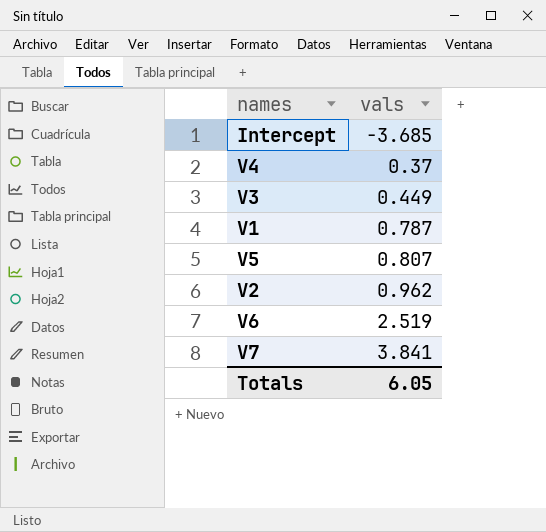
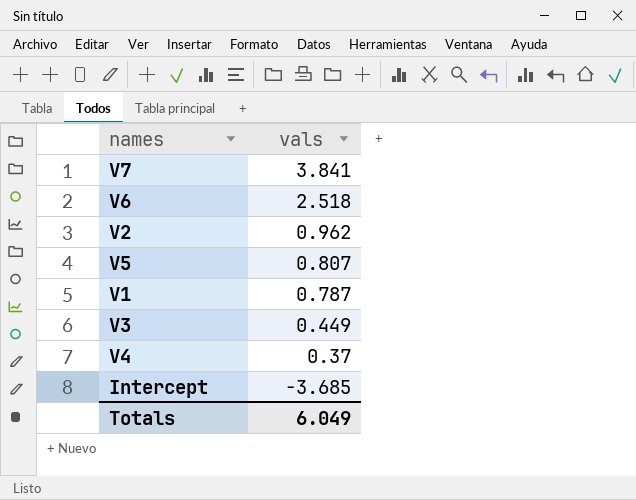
row order: vals ascending -> vals descending
V6 | vals: 2.519 -> 2.518
Totals | vals: 6.05 -> 6.049

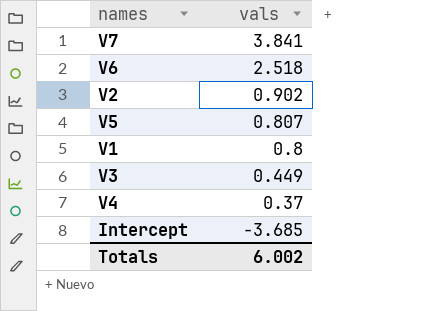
V2 | vals: 0.962 -> 0.902
V1 | vals: 0.787 -> 0.8
Totals | vals: 6.049 -> 6.002

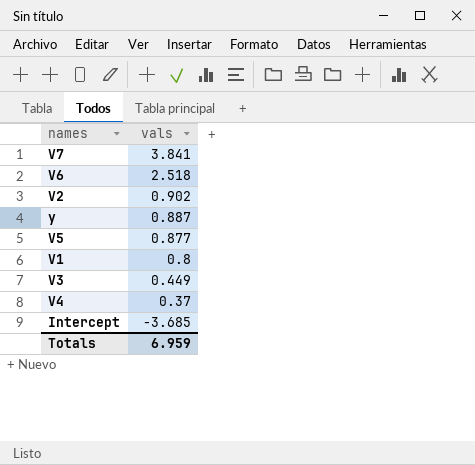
row y: none -> 0.887
V5 | vals: 0.807 -> 0.877
Totals | vals: 6.002 -> 6.959

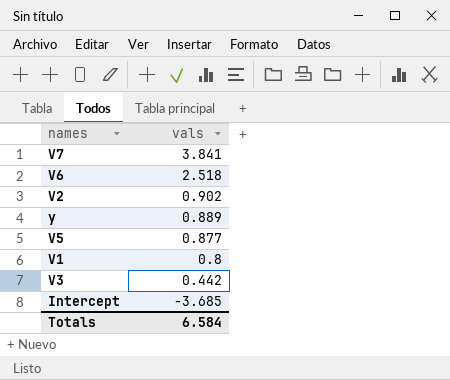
row V4: 0.37 -> none
y | vals: 0.887 -> 0.889
V3 | vals: 0.449 -> 0.442
Totals | vals: 6.959 -> 6.584

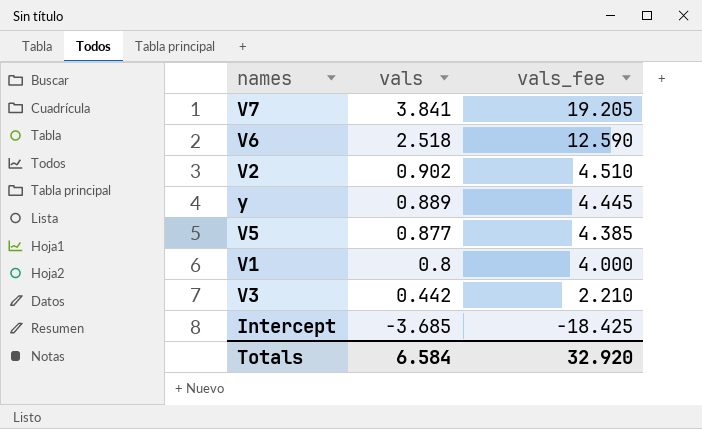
column vals_fee | formula: none -> [vals] * 5

